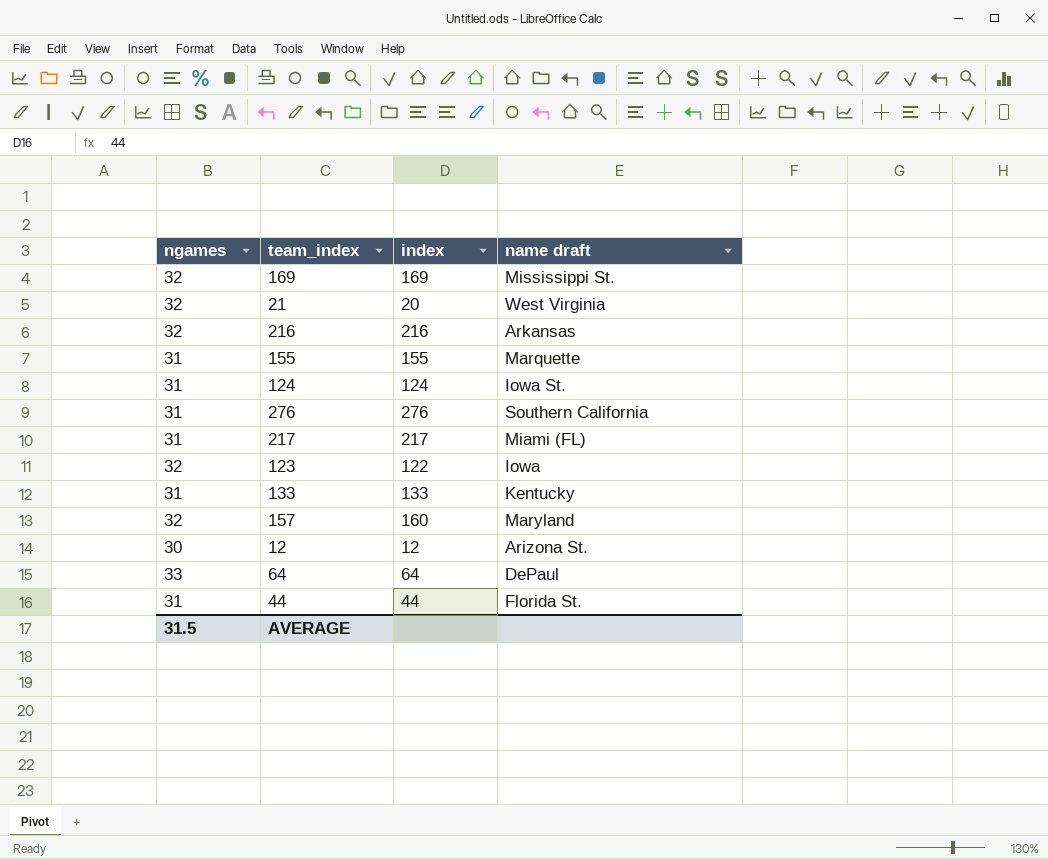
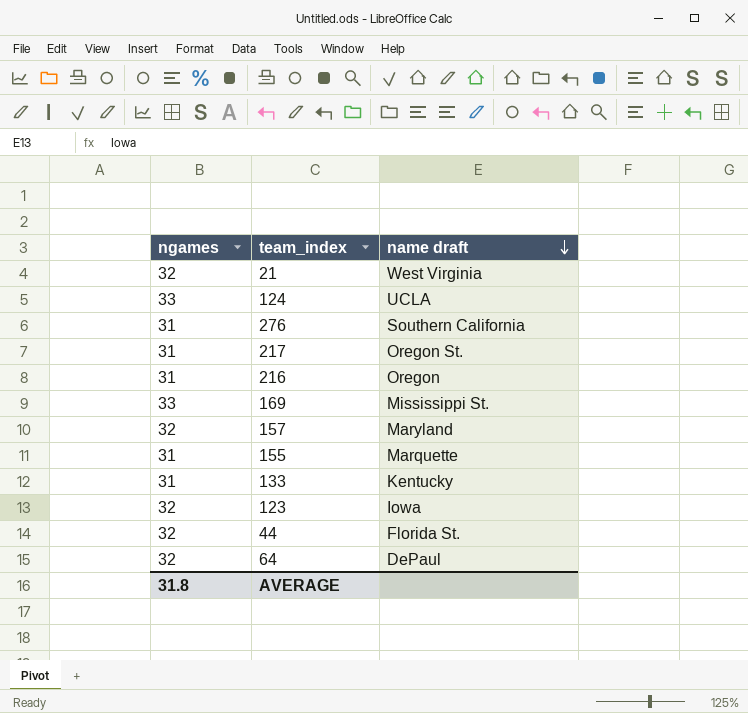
row order: none -> name draft descending
column index | position: 3 -> none
row 12: 30 | 12 | Arizona St. -> none
124 | ngames: 31 -> 33
124 | name draft: Iowa St. -> UCLA
217 | name draft: Miami (FL) -> Oregon St.
216 | ngames: 32 -> 31
216 | name draft: Arkansas -> Oregon
169 | ngames: 32 -> 33
44 | ngames: 31 -> 32
64 | ngames: 33 -> 32
AVERAGE | ngames: 31.5 -> 31.8

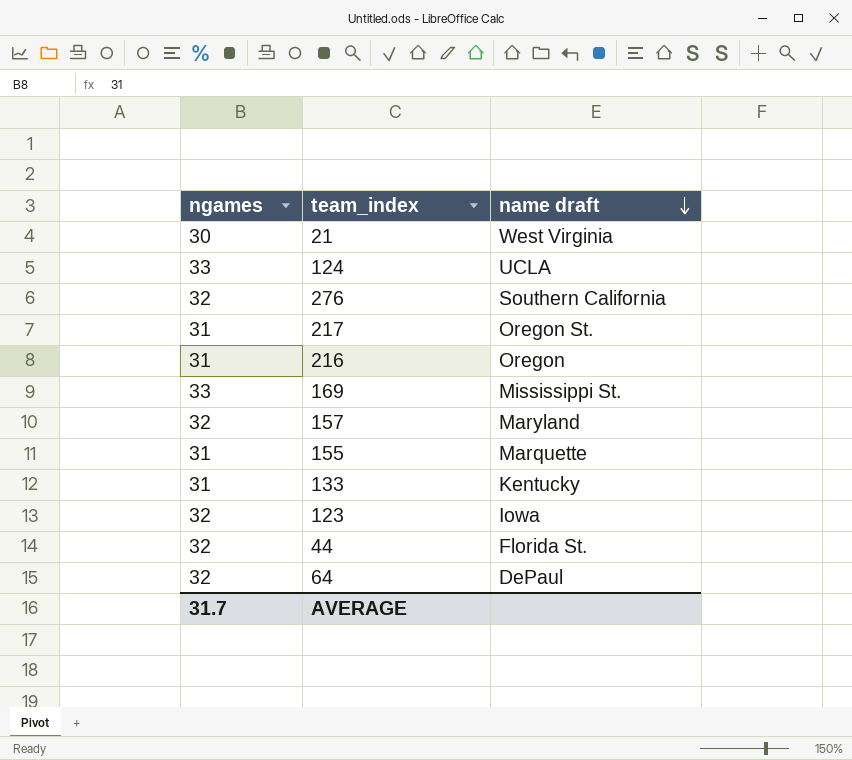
21 | ngames: 32 -> 30
276 | ngames: 31 -> 32
AVERAGE | ngames: 31.8 -> 31.7

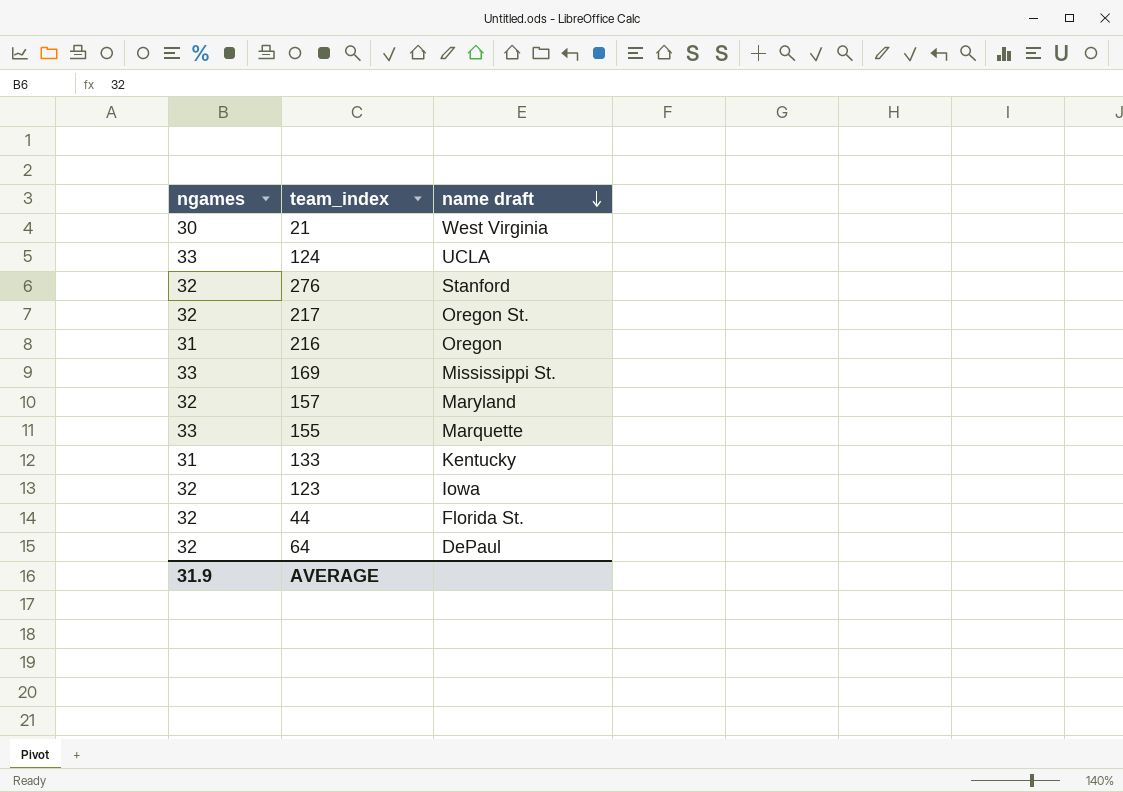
276 | name draft: Southern California -> Stanford
217 | ngames: 31 -> 32
155 | ngames: 31 -> 33
AVERAGE | ngames: 31.7 -> 31.9

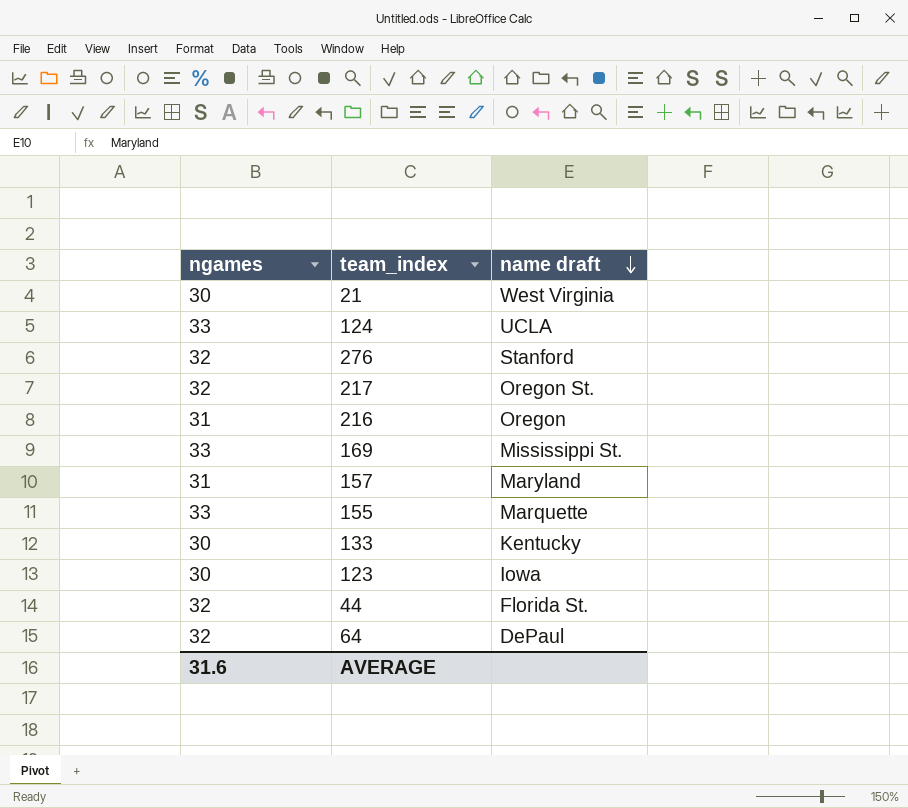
157 | ngames: 32 -> 31
133 | ngames: 31 -> 30
123 | ngames: 32 -> 30
AVERAGE | ngames: 31.9 -> 31.6

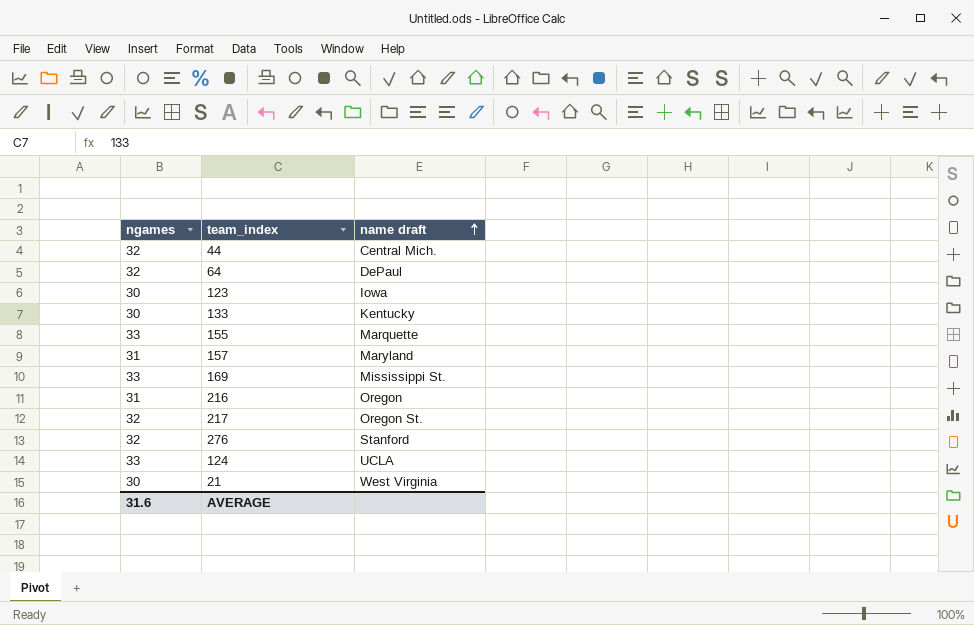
row order: name draft descending -> name draft ascending
44 | name draft: Florida St. -> Central Mich.

